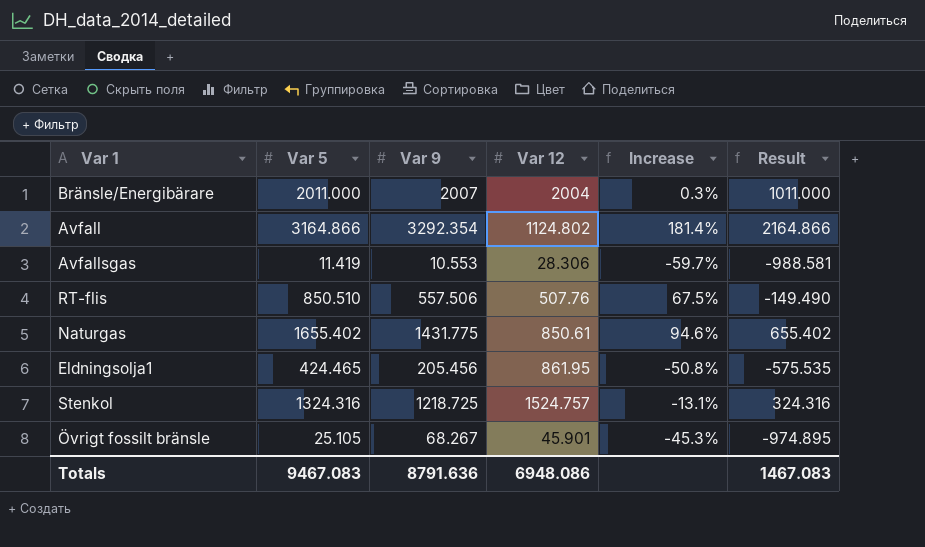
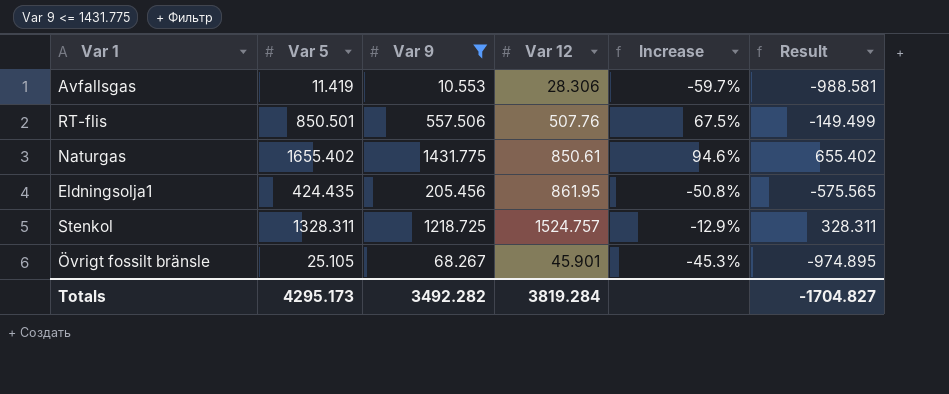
filter: none -> Var 9 <= 1431.775
RT-flis | Var 5: 850.510 -> 850.501
RT-flis | Result: -149.490 -> -149.499
Eldningsolja1 | Var 5: 424.465 -> 424.435
Eldningsolja1 | Result: -575.535 -> -575.565
Stenkol | Var 5: 1324.316 -> 1328.311
Stenkol | Increase: -13.1% -> -12.9%
Stenkol | Result: 324.316 -> 328.311
Totals | Var 5: 9467.083 -> 4295.173
Totals | Var 9: 8791.636 -> 3492.282
Totals | Var 12: 6948.086 -> 3819.284
Totals | Result: 1467.083 -> -1704.827

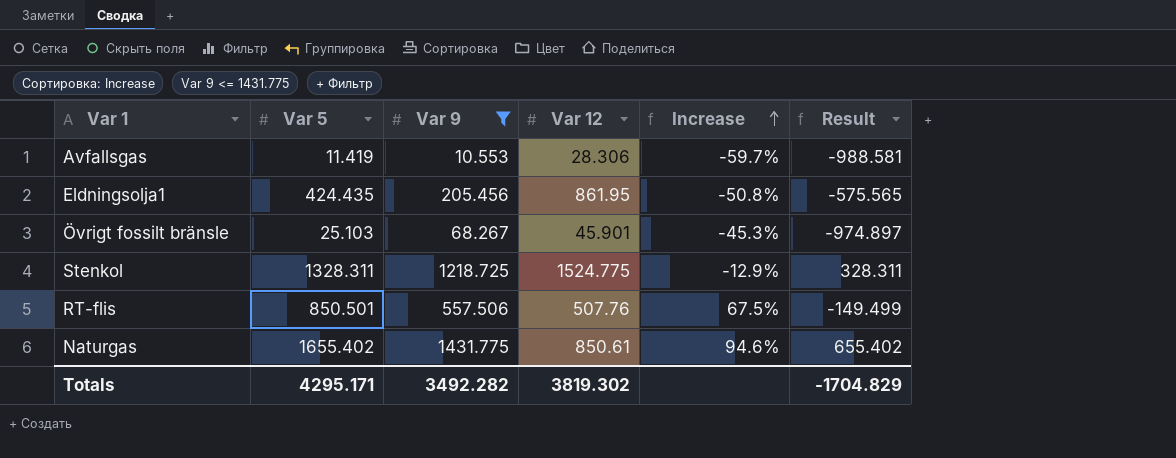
row order: none -> Increase ascending
Övrigt fossilt bränsle | Var 5: 25.105 -> 25.103
Övrigt fossilt bränsle | Result: -974.895 -> -974.897
Stenkol | Var 12: 1524.757 -> 1524.775
Totals | Var 5: 4295.173 -> 4295.171
Totals | Var 12: 3819.284 -> 3819.302
Totals | Result: -1704.827 -> -1704.829

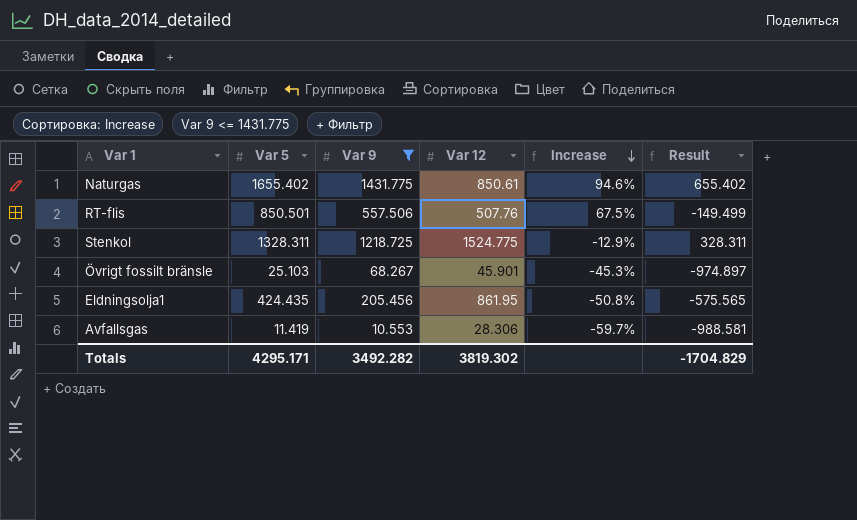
row order: Increase ascending -> Increase descending

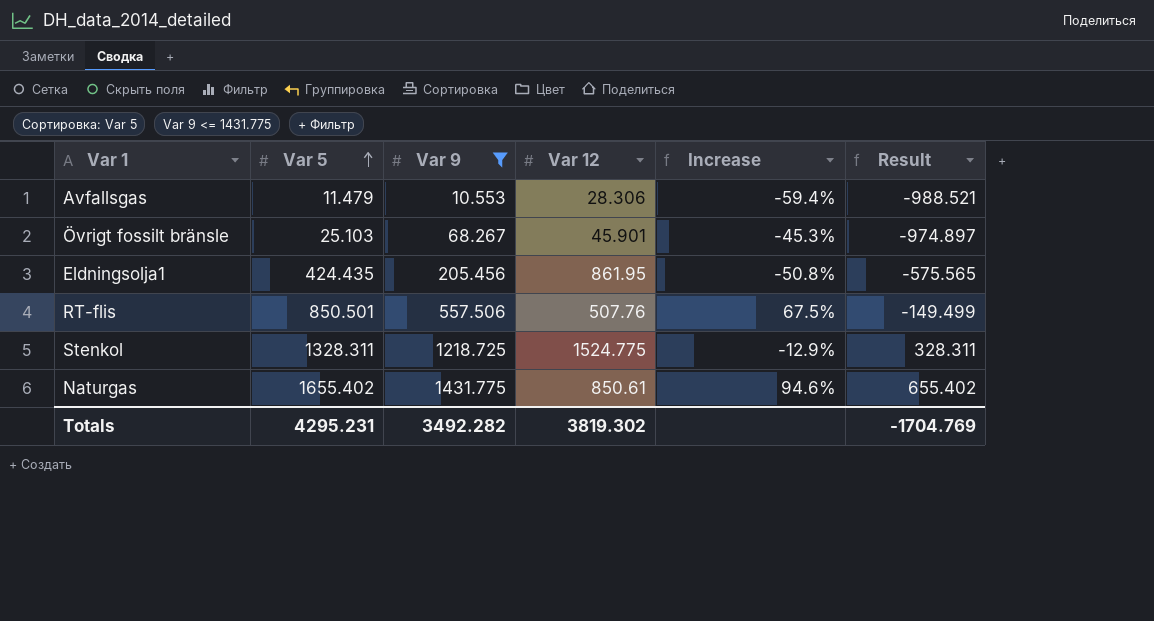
row order: Increase descending -> Var 5 ascending
Avfallsgas | Var 5: 11.419 -> 11.479
Avfallsgas | Increase: -59.7% -> -59.4%
Avfallsgas | Result: -988.581 -> -988.521
Totals | Var 5: 4295.171 -> 4295.231
Totals | Result: -1704.829 -> -1704.769

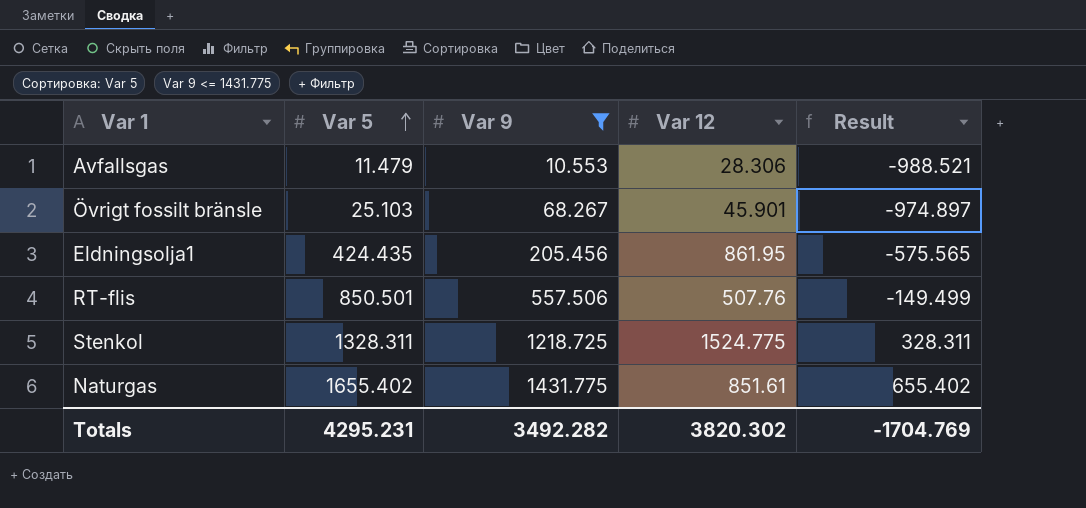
column Increase | formula: ([Var 5] - [Var 12]) / [Var 12] -> none
Naturgas | Var 12: 850.61 -> 851.61
Totals | Var 12: 3819.302 -> 3820.302

